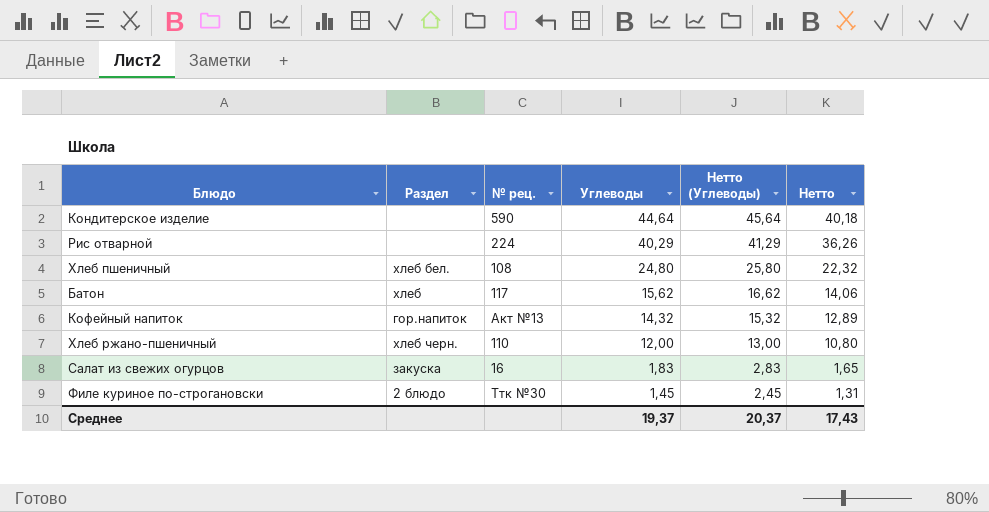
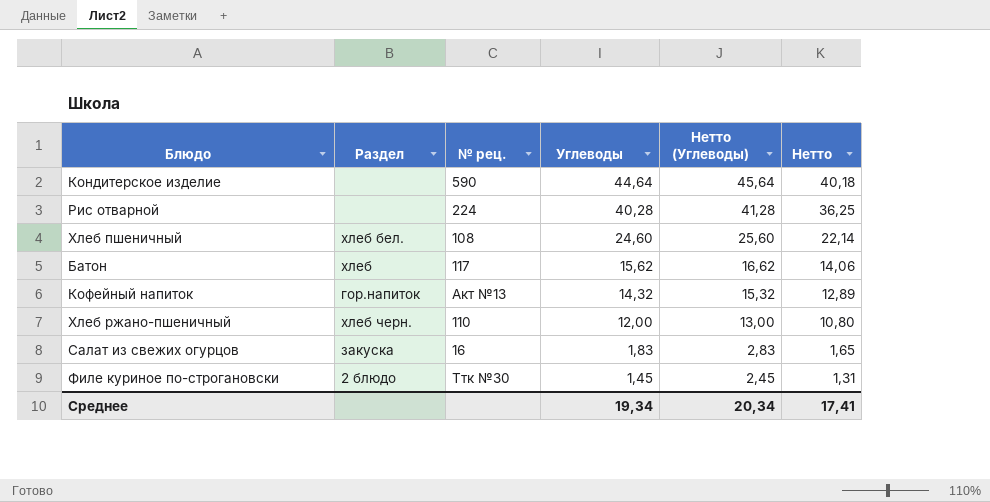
Рис отварной | Углеводы: 40,29 -> 40,28
Рис отварной | Нетто (Углеводы): 41,29 -> 41,28
Рис отварной | Нетто: 36,26 -> 36,25
Хлеб пшеничный | Углеводы: 24,80 -> 24,60
Хлеб пшеничный | Нетто (Углеводы): 25,80 -> 25,60
Хлеб пшеничный | Нетто: 22,32 -> 22,14
Среднее | Углеводы: 19,37 -> 19,34
Среднее | Нетто (Углеводы): 20,37 -> 20,34
Среднее | Нетто: 17,43 -> 17,41

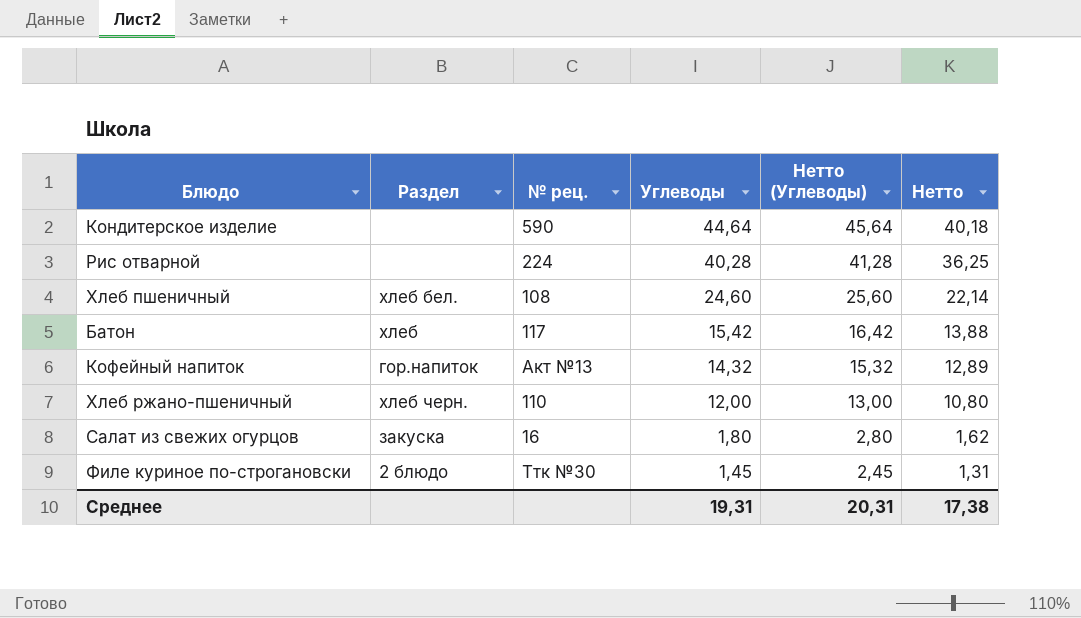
Батон | Углеводы: 15,62 -> 15,42
Батон | Нетто (Углеводы): 16,62 -> 16,42
Батон | Нетто: 14,06 -> 13,88
Салат из свежих огурцов | Углеводы: 1,83 -> 1,80
Салат из свежих огурцов | Нетто (Углеводы): 2,83 -> 2,80
Салат из свежих огурцов | Нетто: 1,65 -> 1,62
Среднее | Углеводы: 19,34 -> 19,31
Среднее | Нетто (Углеводы): 20,34 -> 20,31
Среднее | Нетто: 17,41 -> 17,38

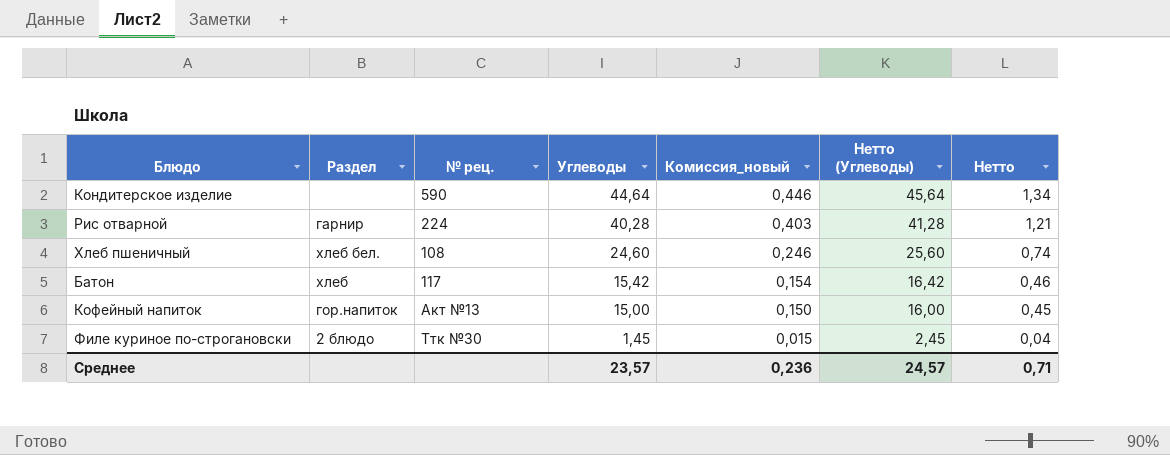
column Комиссия_новый | formula: none -> [Углеводы] * 0,01
column Нетто | formula: [Углеводы] * 0,9 -> [Углеводы] * 0,03
row Хлеб ржано-пшеничный: хлеб черн. | 110 | 12,00 | 13,00 | 10,80 -> none
row Салат из свежих огурцов: закуска | 16 | 1,80 | 2,80 | 1,62 -> none
Рис отварной | Раздел: none -> гарнир
Кофейный напиток | Углеводы: 14,32 -> 15,00
Кофейный напиток | Нетто (Углеводы): 15,32 -> 16,00
Среднее | Углеводы: 19,31 -> 23,57
Среднее | Нетто (Углеводы): 20,31 -> 24,57
Среднее | Нетто: 17,38 -> 0,71

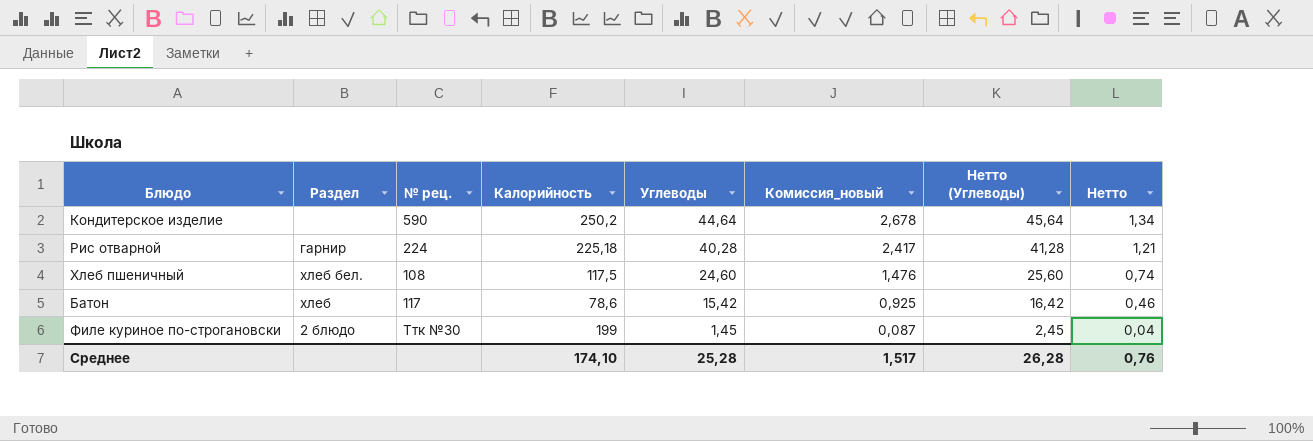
column Калорийность | position: none -> 4
column Комиссия_новый | formula: [Углеводы] * 0,01 -> [Углеводы] * 0,06
row Кофейный напиток: гор.напиток | Акт №13 | 15,00 | 0,150 | 16,00 | 0,45 -> none
Среднее | Углеводы: 23,57 -> 25,28
Среднее | Комиссия_новый: 0,236 -> 1,517
Среднее | Нетто (Углеводы): 24,57 -> 26,28
Среднее | Нетто: 0,71 -> 0,76

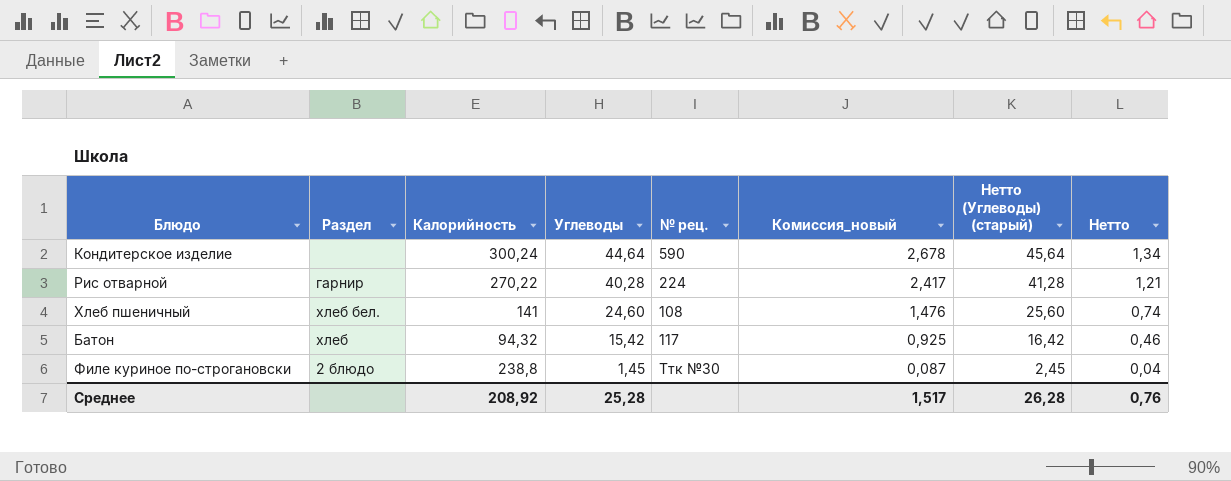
column № рец. | position: 3 -> 5
column name: Нетто (Углеводы) -> Нетто (Углеводы) (старый)
Кондитерское изделие | Калорийность: 250,2 -> 300,24
Рис отварной | Калорийность: 225,18 -> 270,22
Хлеб пшеничный | Калорийность: 117,5 -> 141
Батон | Калорийность: 78,6 -> 94,32
Филе куриное по-строгановски | Калорийность: 199 -> 238,8
Среднее | Калорийность: 174,10 -> 208,92

